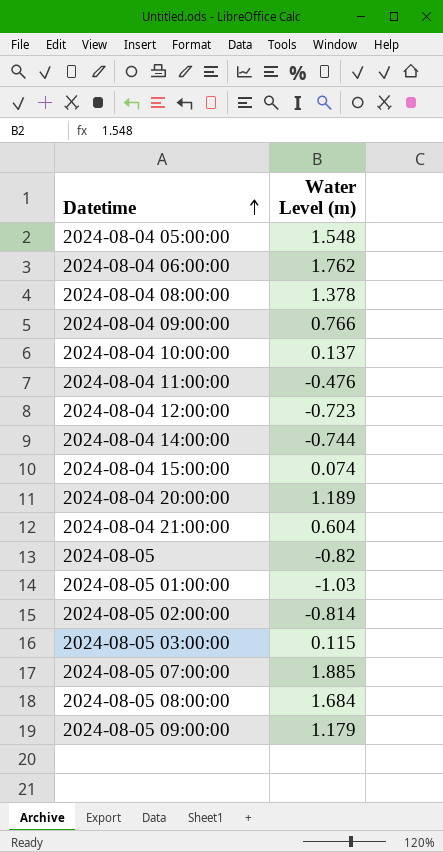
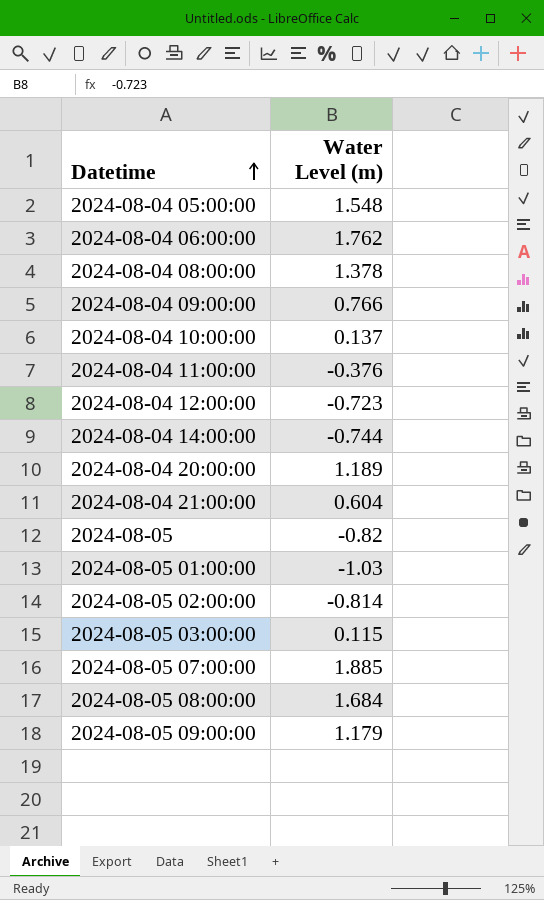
row 2024-08-04 15:00:00: 0.074 -> none
2024-08-04 11:00:00 | Water Level (m): -0.476 -> -0.376

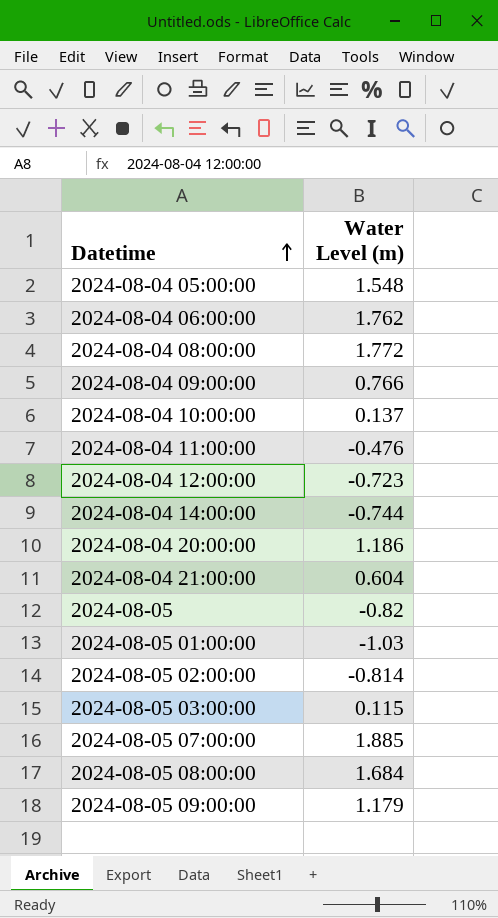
2024-08-04 08:00:00 | Water Level (m): 1.378 -> 1.772
2024-08-04 11:00:00 | Water Level (m): -0.376 -> -0.476
2024-08-04 20:00:00 | Water Level (m): 1.189 -> 1.186

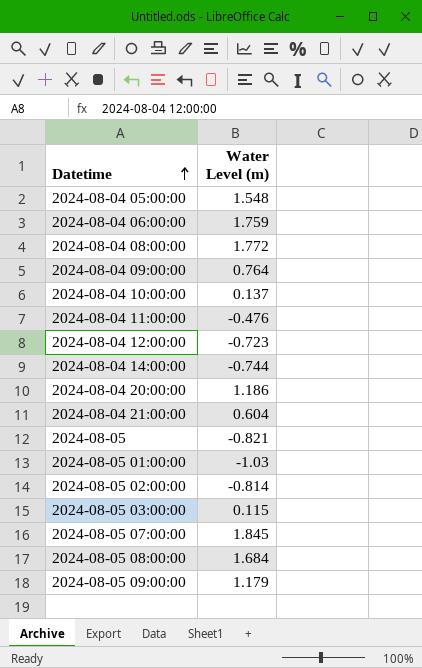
2024-08-04 06:00:00 | Water Level (m): 1.762 -> 1.759
2024-08-04 09:00:00 | Water Level (m): 0.766 -> 0.764
2024-08-05 | Water Level (m): -0.82 -> -0.821
2024-08-05 07:00:00 | Water Level (m): 1.885 -> 1.845

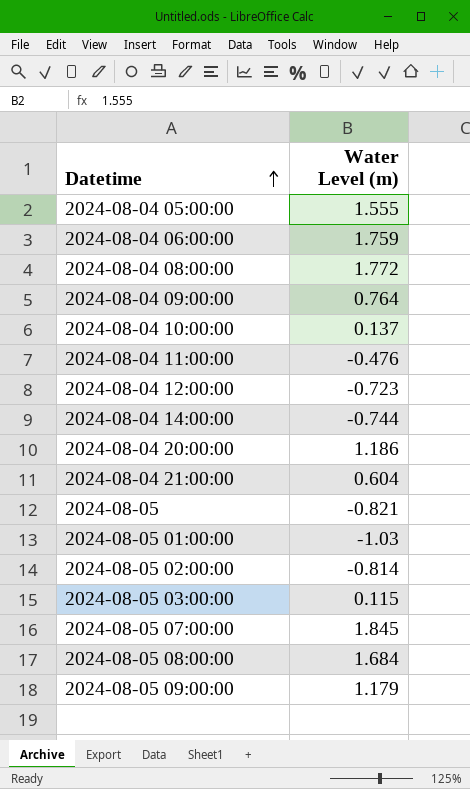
2024-08-04 05:00:00 | Water Level (m): 1.548 -> 1.555

